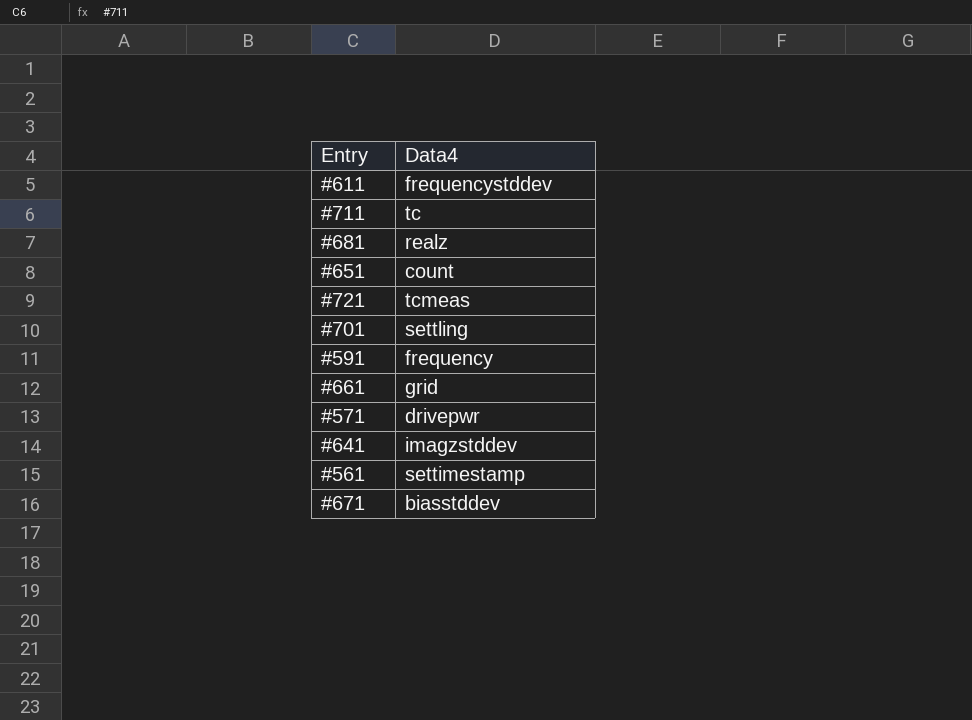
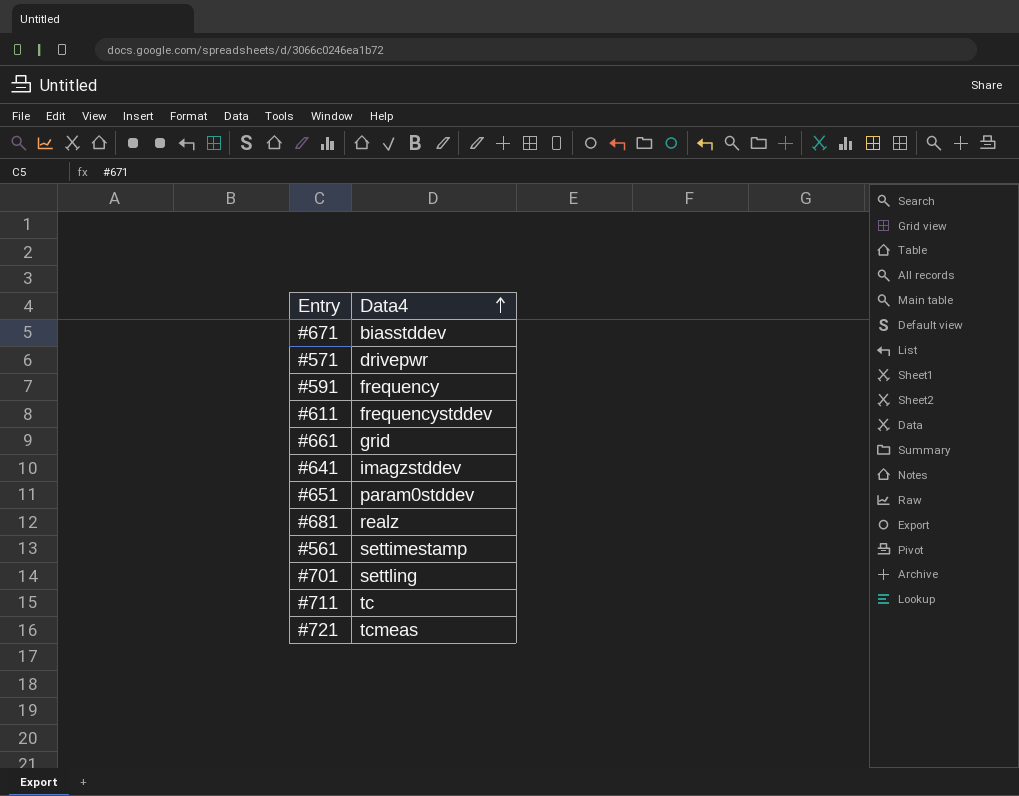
row order: none -> Data4 ascending
#651 | Data4: count -> param0stddev

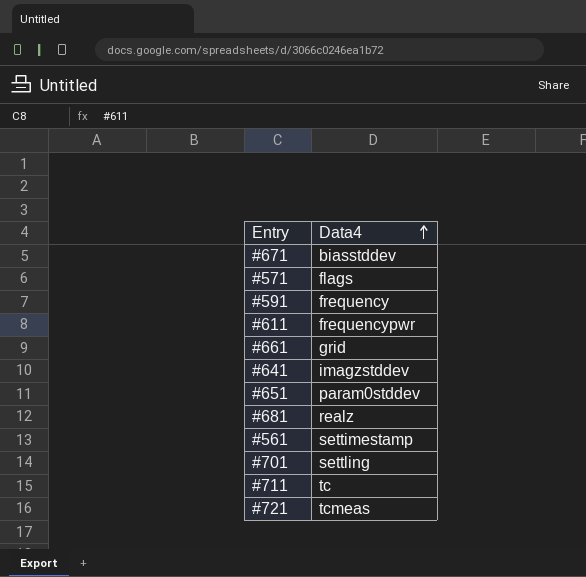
#571 | Data4: drivepwr -> flags
#611 | Data4: frequencystddev -> frequencypwr

